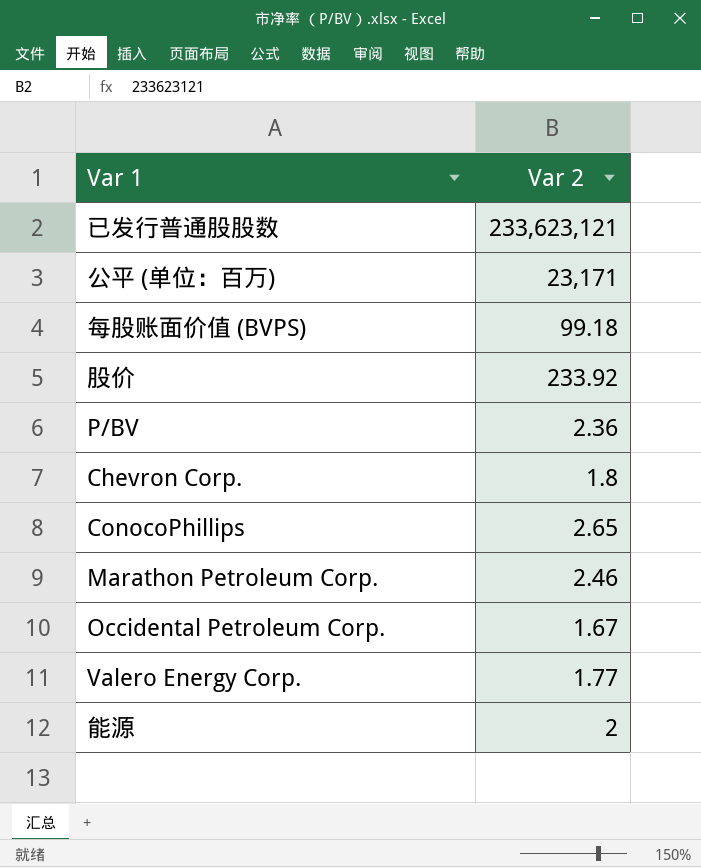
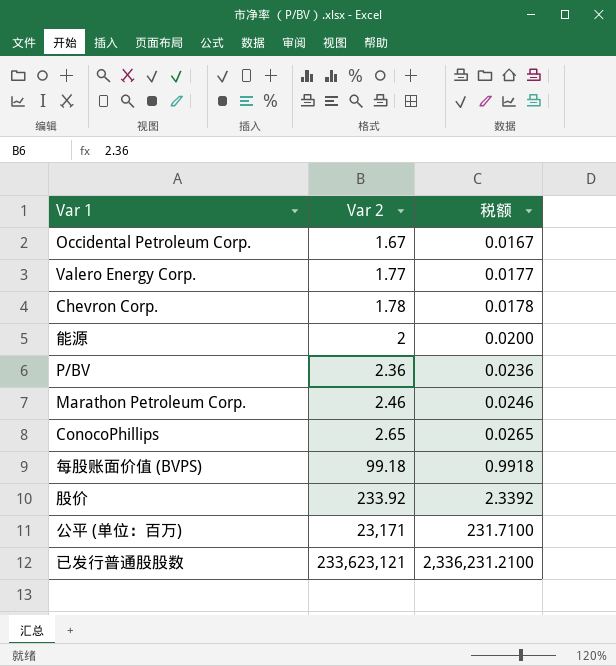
row order: none -> Var 2 ascending
column 税额 | formula: none -> [Var 2] * 0.01
Chevron Corp. | Var 2: 1.8 -> 1.78

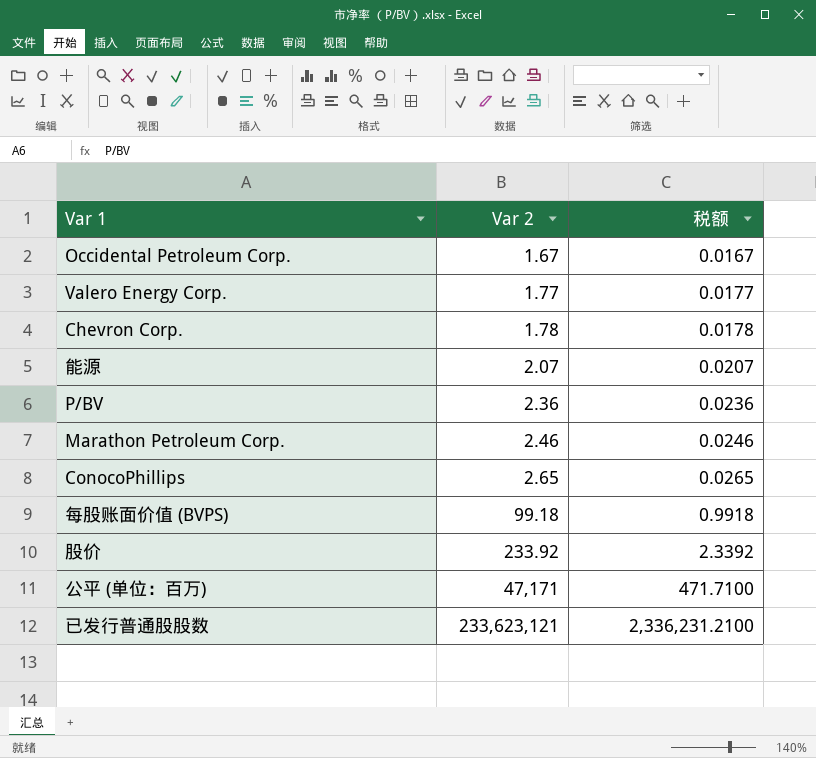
能源 | Var 2: 2 -> 2.07
能源 | 税额: 0.0200 -> 0.0207
公平 (单位：百万) | Var 2: 23,171 -> 47,171
公平 (单位：百万) | 税额: 231.7100 -> 471.7100

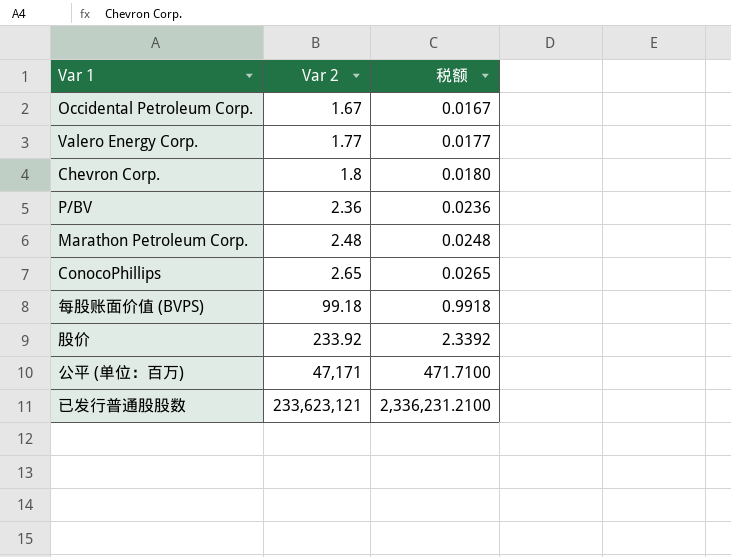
row 能源: 2.07 | 0.0207 -> none
Chevron Corp. | Var 2: 1.78 -> 1.8
Chevron Corp. | 税额: 0.0178 -> 0.0180
Marathon Petroleum Corp. | Var 2: 2.46 -> 2.48
Marathon Petroleum Corp. | 税额: 0.0246 -> 0.0248

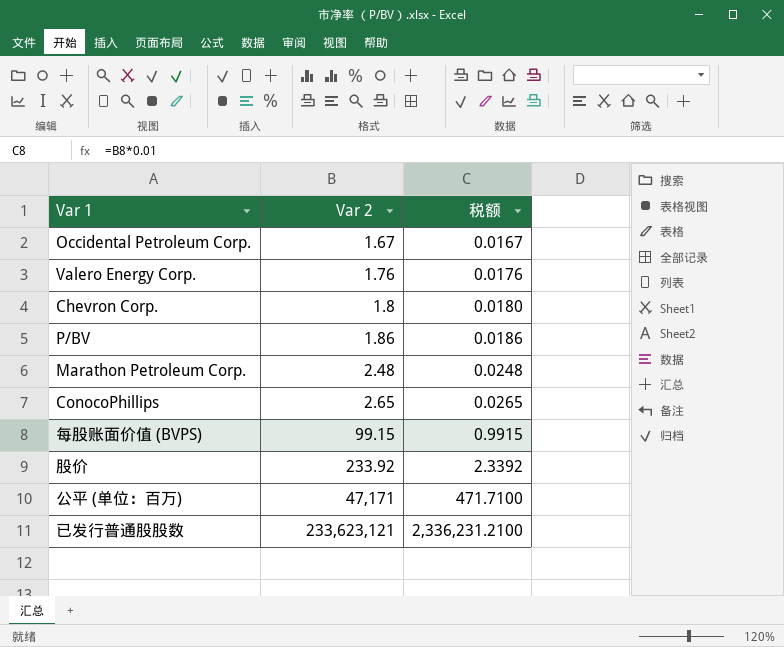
Valero Energy Corp. | Var 2: 1.77 -> 1.76
Valero Energy Corp. | 税额: 0.0177 -> 0.0176
P/BV | Var 2: 2.36 -> 1.86
P/BV | 税额: 0.0236 -> 0.0186
每股账面价值 (BVPS) | Var 2: 99.18 -> 99.15
每股账面价值 (BVPS) | 税额: 0.9918 -> 0.9915

